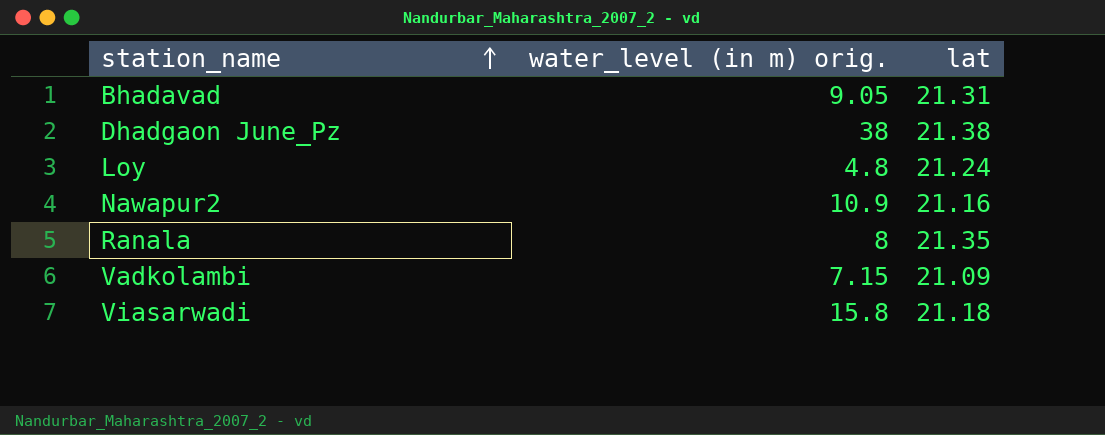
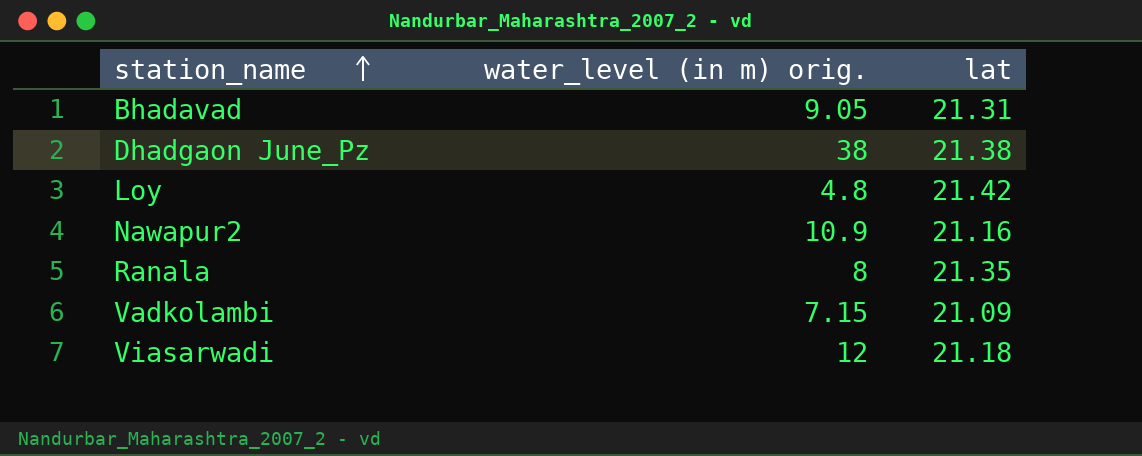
Loy | lat: 21.24 -> 21.42
Viasarwadi | water_level (in m) orig.: 15.8 -> 12

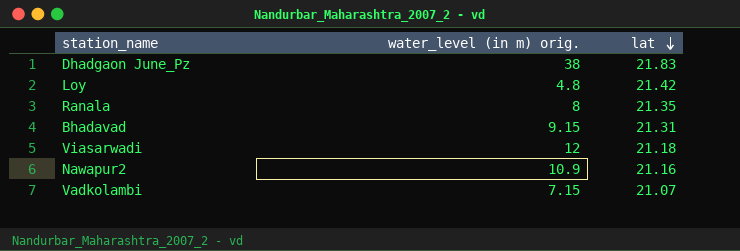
row order: station_name ascending -> lat descending
Dhadgaon June_Pz | lat: 21.38 -> 21.83
Bhadavad | water_level (in m) orig.: 9.05 -> 9.15
Vadkolambi | lat: 21.09 -> 21.07

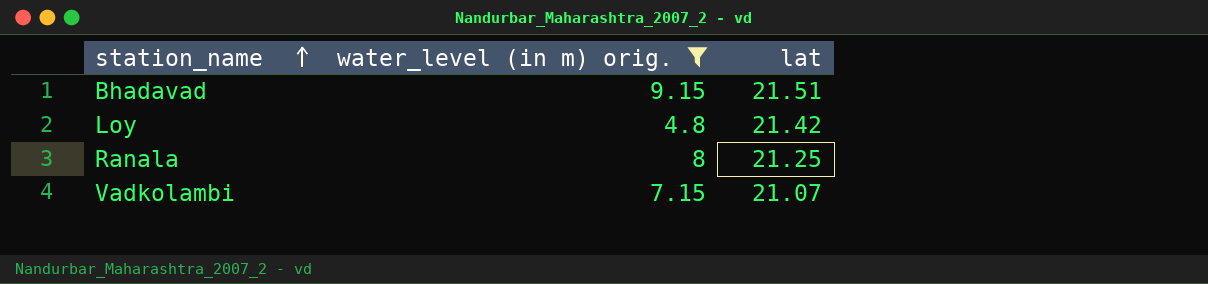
filter: none -> water_level (in m) orig. <= 9.15
row order: lat descending -> station_name ascending
Bhadavad | lat: 21.31 -> 21.51
Ranala | lat: 21.35 -> 21.25

